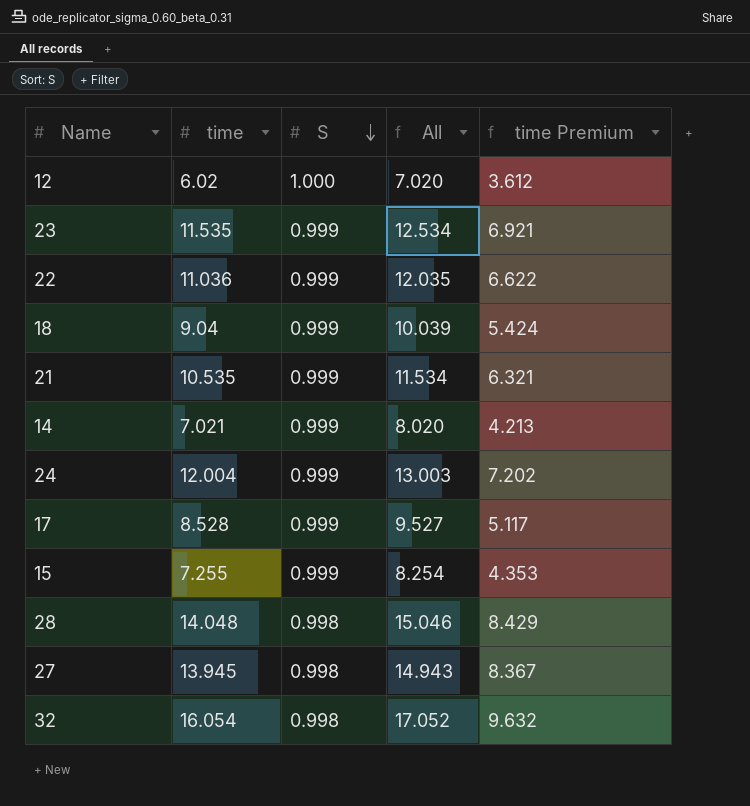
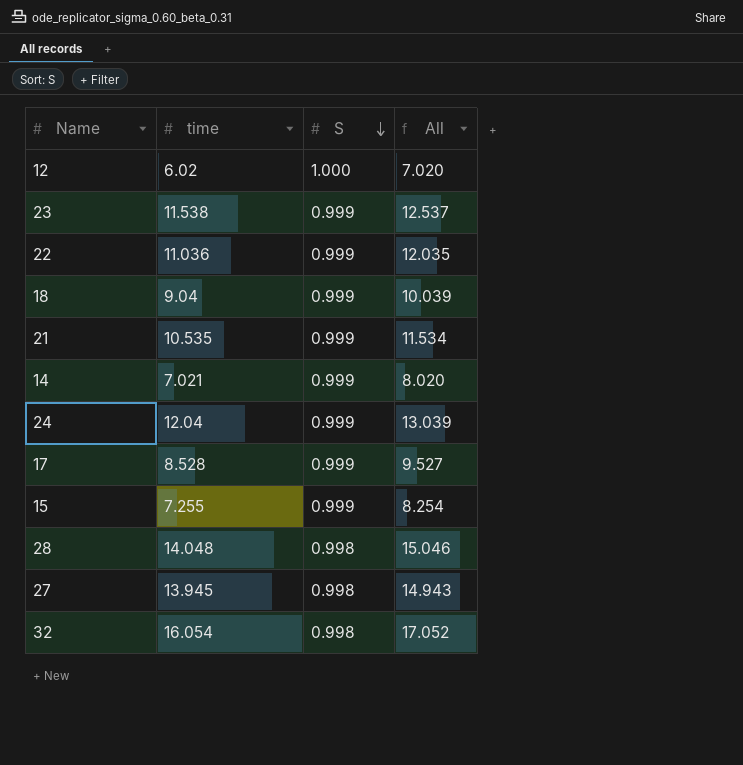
column time Premium | formula: [time] * 0.6 -> none
23 | time: 11.535 -> 11.538
23 | All: 12.534 -> 12.537
24 | time: 12.004 -> 12.04
24 | All: 13.003 -> 13.039

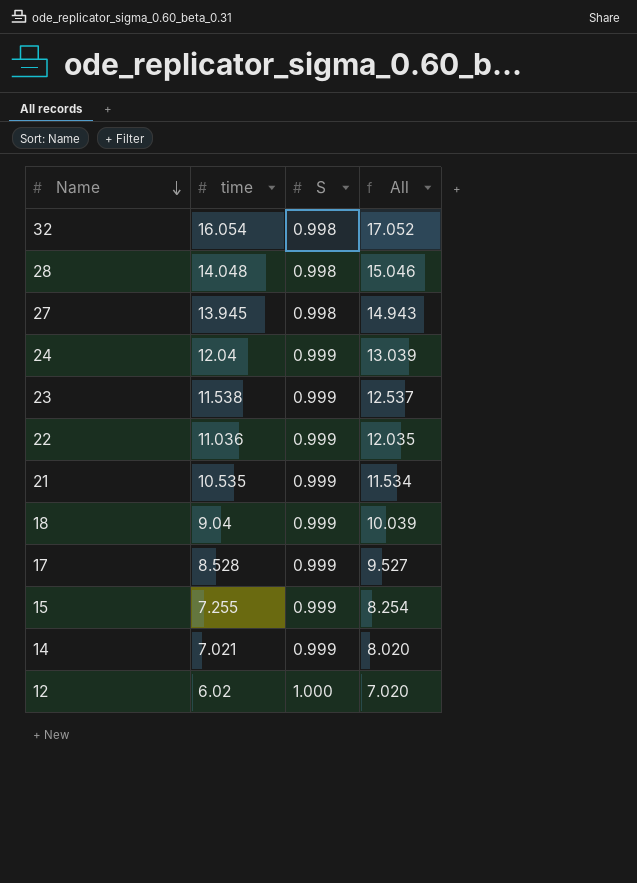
row order: S descending -> Name descending

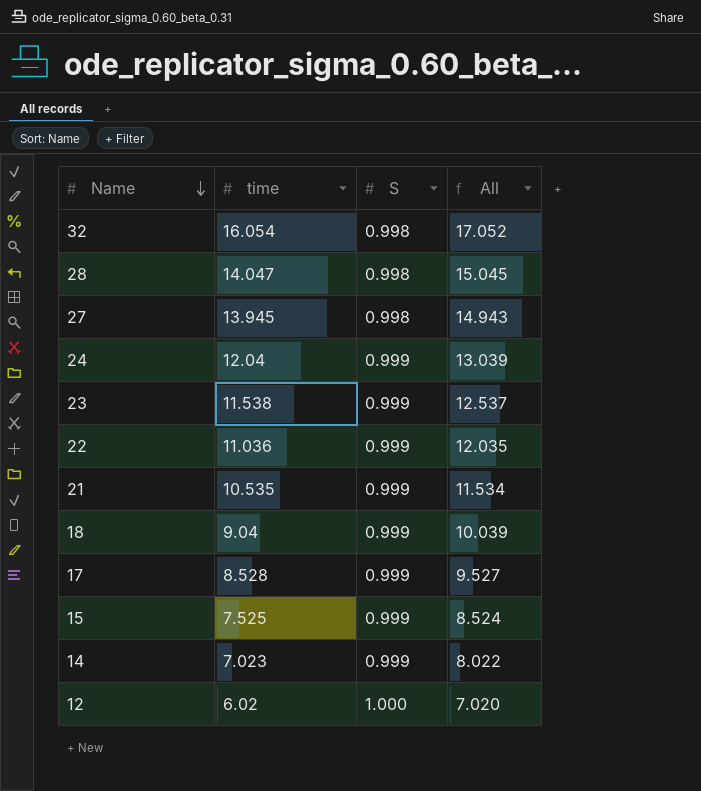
28 | time: 14.048 -> 14.047
28 | All: 15.046 -> 15.045
15 | time: 7.255 -> 7.525
15 | All: 8.254 -> 8.524
14 | time: 7.021 -> 7.023
14 | All: 8.020 -> 8.022

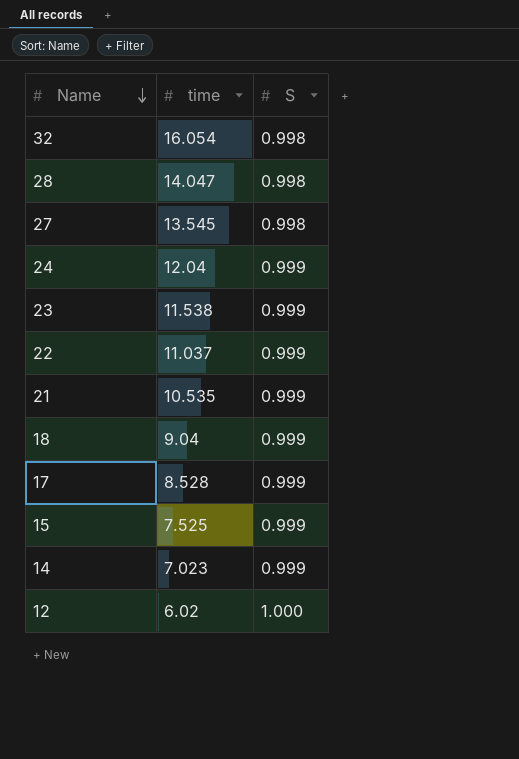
column All | formula: [time] + [S] -> none
27 | time: 13.945 -> 13.545
22 | time: 11.036 -> 11.037

